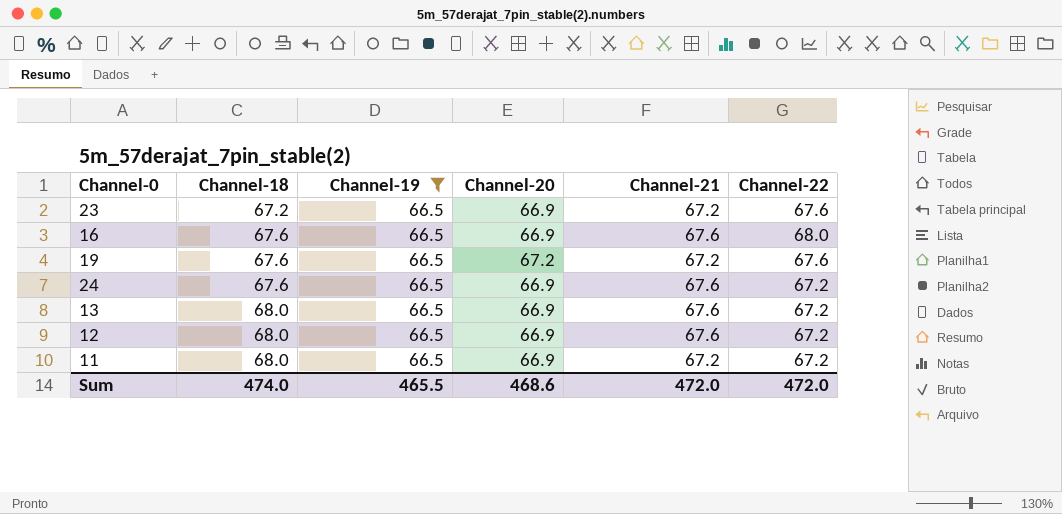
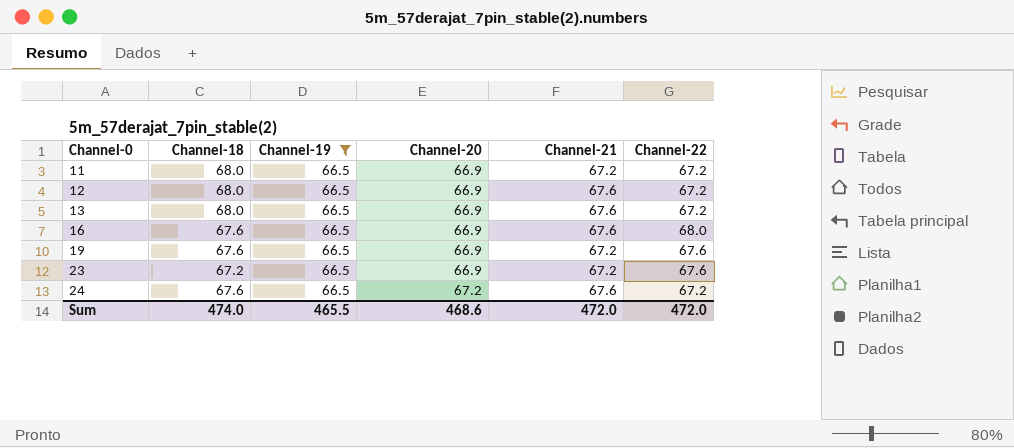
row order: Channel-18 ascending -> Channel-0 ascending
19 | Channel-20: 67.2 -> 66.9
24 | Channel-20: 66.9 -> 67.2

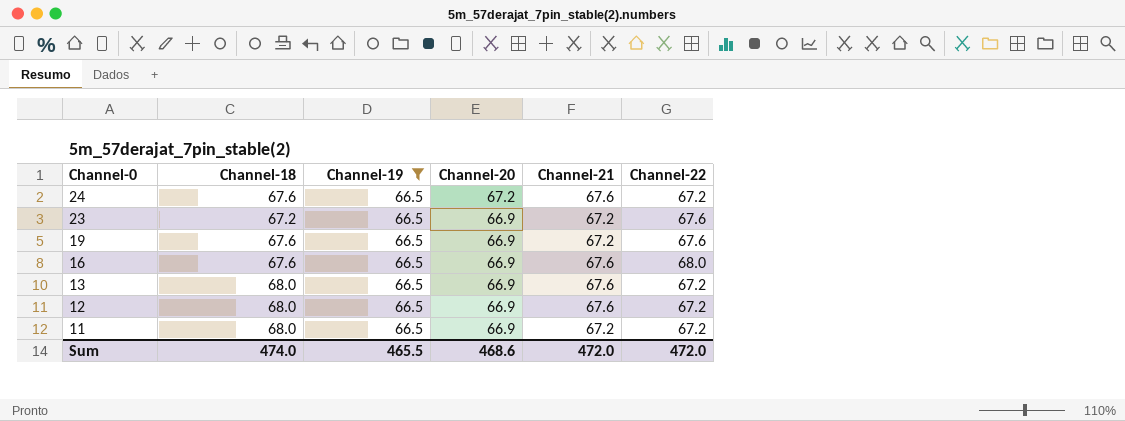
row order: Channel-0 ascending -> Channel-0 descending

